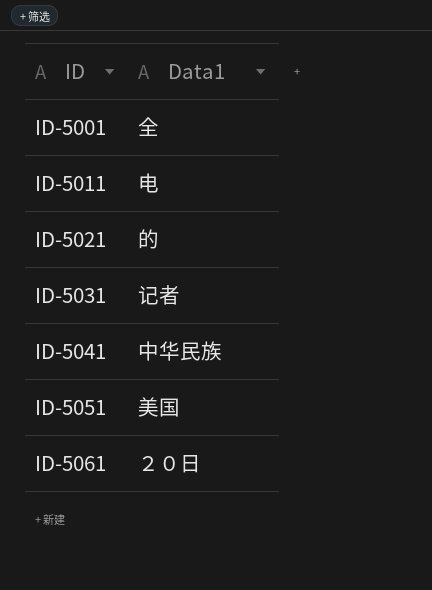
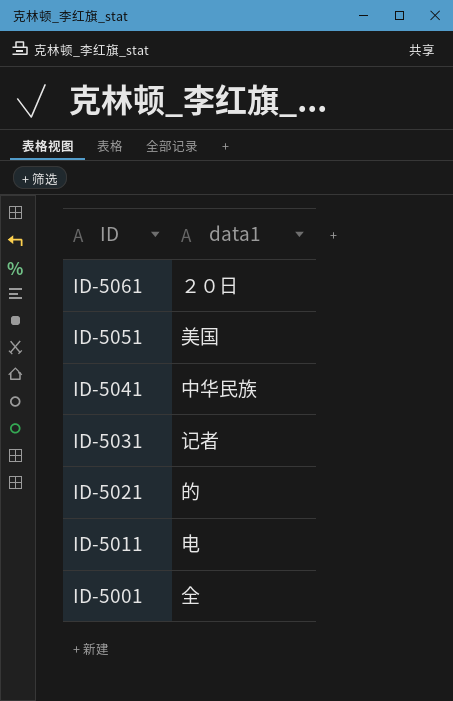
row order: ID ascending -> ID descending
column name: Data1 -> data1

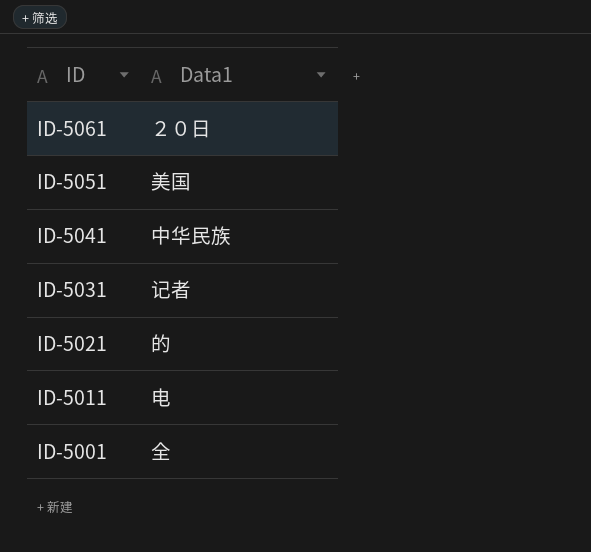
column name: data1 -> Data1

